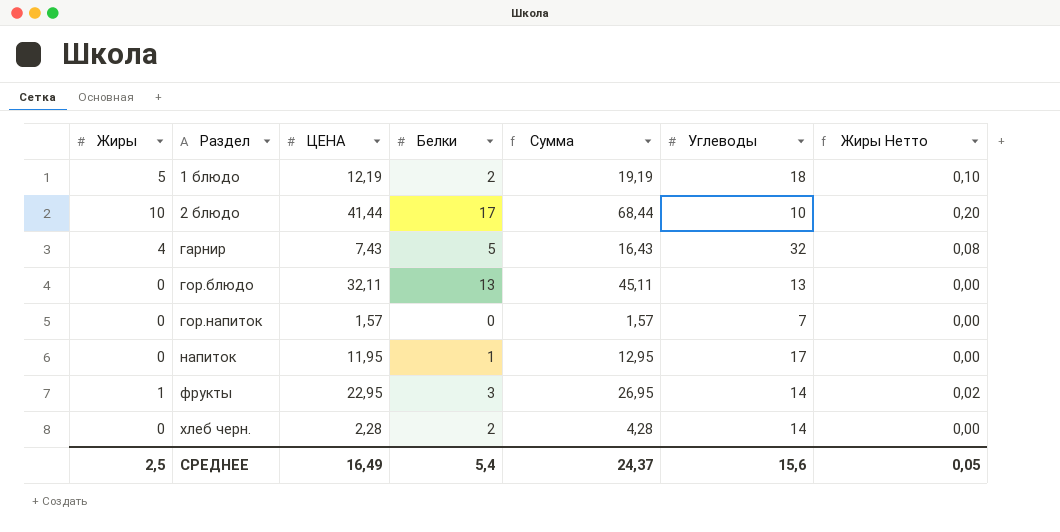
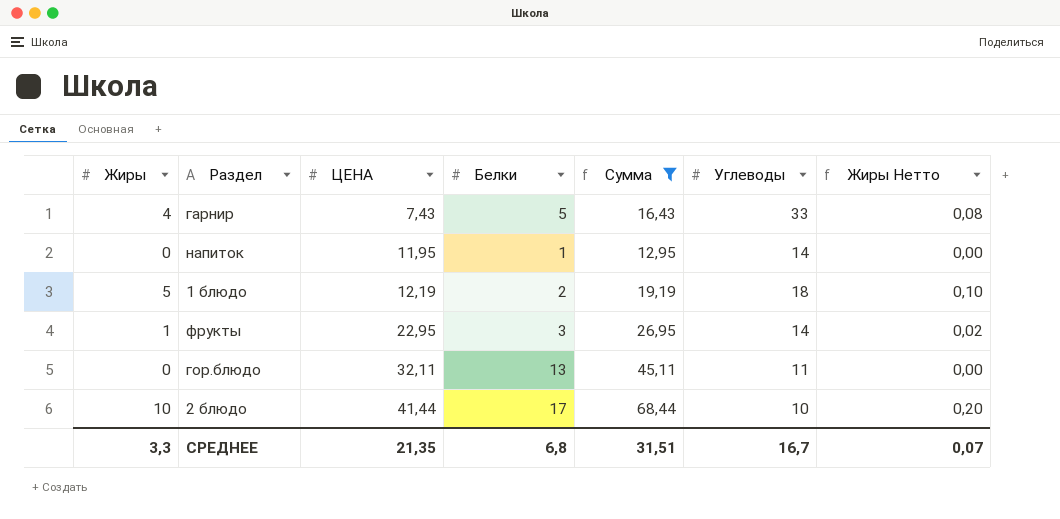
filter: none -> Сумма >= 12,95
row order: Раздел ascending -> ЦЕНА ascending
гарнир | Углеводы: 32 -> 33
напиток | Углеводы: 17 -> 14
гор.блюдо | Углеводы: 13 -> 11
СРЕДНЕЕ | Жиры: 2,5 -> 3,3
СРЕДНЕЕ | ЦЕНА: 16,49 -> 21,35
СРЕДНЕЕ | Белки: 5,4 -> 6,8
СРЕДНЕЕ | Сумма: 24,37 -> 31,51
СРЕДНЕЕ | Углеводы: 15,6 -> 16,7
СРЕДНЕЕ | Жиры Нетто: 0,05 -> 0,07

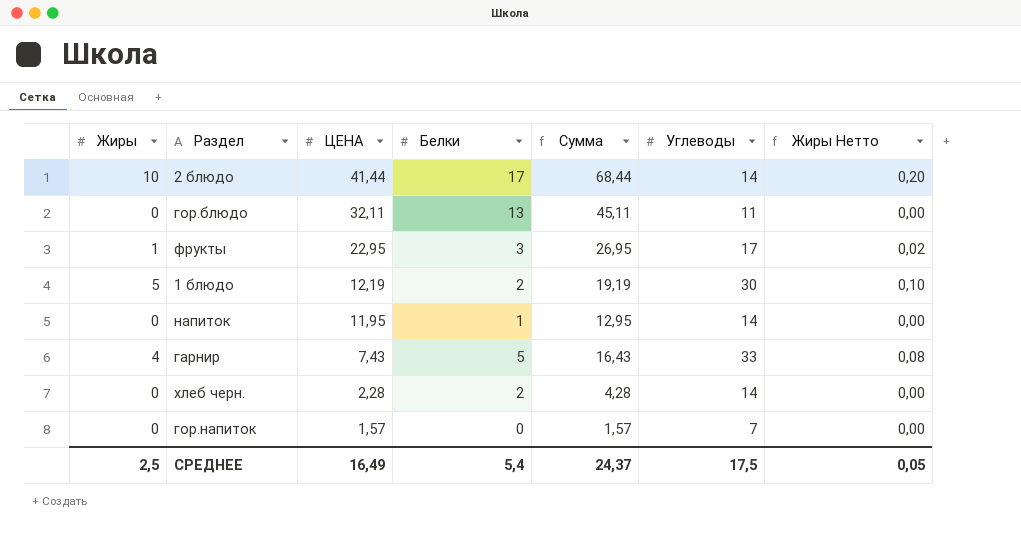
filter: Сумма >= 12,95 -> none
row order: ЦЕНА ascending -> ЦЕНА descending
2 блюдо | Углеводы: 10 -> 14
фрукты | Углеводы: 14 -> 17
1 блюдо | Углеводы: 18 -> 30
СРЕДНЕЕ | Жиры: 3,3 -> 2,5
СРЕДНЕЕ | ЦЕНА: 21,35 -> 16,49
СРЕДНЕЕ | Белки: 6,8 -> 5,4
СРЕДНЕЕ | Сумма: 31,51 -> 24,37
СРЕДНЕЕ | Углеводы: 16,7 -> 17,5
СРЕДНЕЕ | Жиры Нетто: 0,07 -> 0,05

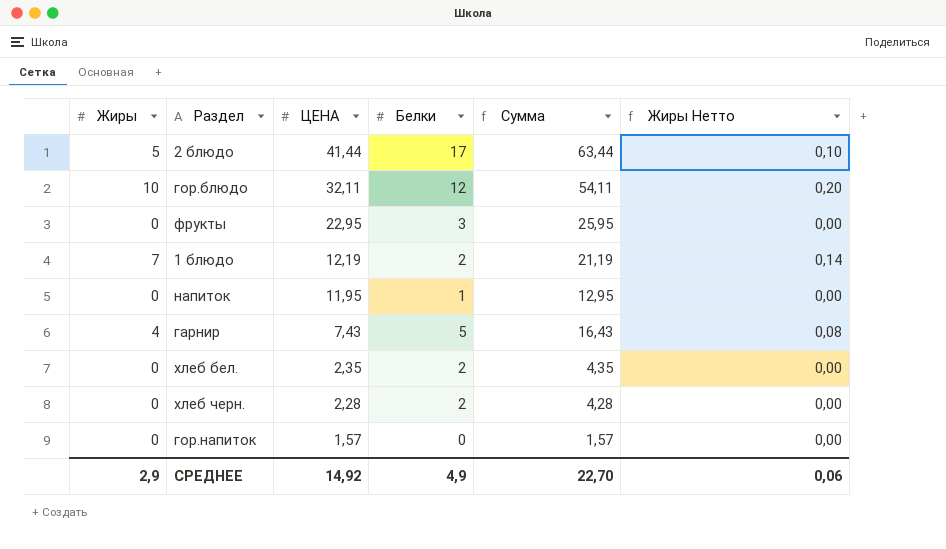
column Углеводы | position: 6 -> none
2 блюдо | Жиры: 10 -> 5
2 блюдо | Сумма: 68,44 -> 63,44
2 блюдо | Жиры Нетто: 0,20 -> 0,10
гор.блюдо | Жиры: 0 -> 10
гор.блюдо | Белки: 13 -> 12
гор.блюдо | Сумма: 45,11 -> 54,11
гор.блюдо | Жиры Нетто: 0,00 -> 0,20
фрукты | Жиры: 1 -> 0
фрукты | Сумма: 26,95 -> 25,95
фрукты | Жиры Нетто: 0,02 -> 0,00
1 блюдо | Жиры: 5 -> 7
1 блюдо | Сумма: 19,19 -> 21,19
1 блюдо | Жиры Нетто: 0,10 -> 0,14
row хлеб бел.: none -> 0 | 2,35 | 2 | 4,35 | 0,00
СРЕДНЕЕ | Жиры: 2,5 -> 2,9
СРЕДНЕЕ | ЦЕНА: 16,49 -> 14,92
СРЕДНЕЕ | Белки: 5,4 -> 4,9
СРЕДНЕЕ | Сумма: 24,37 -> 22,70
СРЕДНЕЕ | Жиры Нетто: 0,05 -> 0,06

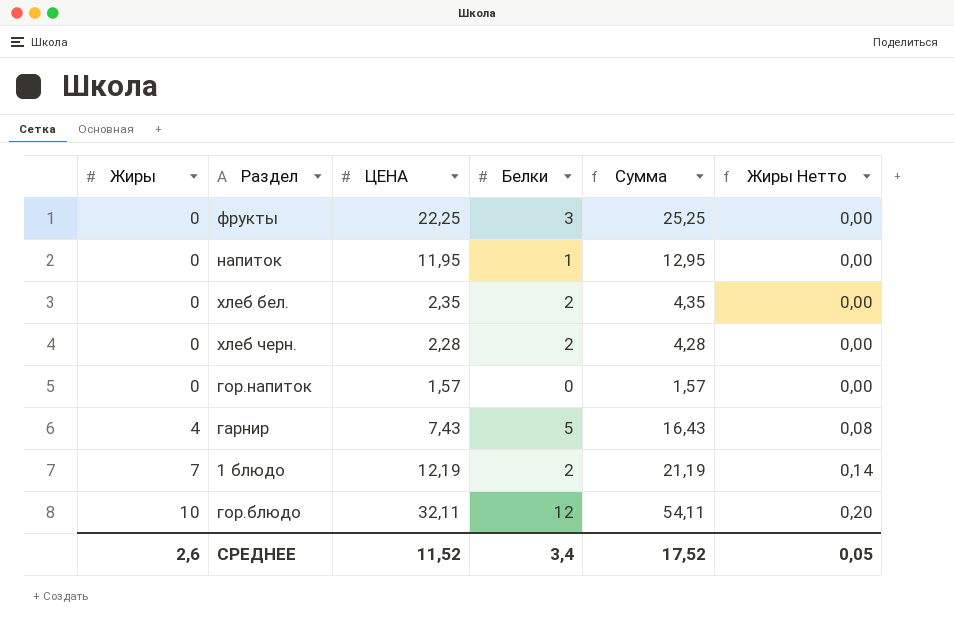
row order: ЦЕНА descending -> Жиры ascending
row 2 блюдо: 5 | 41,44 | 17 | 63,44 | 0,10 -> none
фрукты | ЦЕНА: 22,95 -> 22,25
фрукты | Сумма: 25,95 -> 25,25
СРЕДНЕЕ | Жиры: 2,9 -> 2,6
СРЕДНЕЕ | ЦЕНА: 14,92 -> 11,52
СРЕДНЕЕ | Белки: 4,9 -> 3,4
СРЕДНЕЕ | Сумма: 22,70 -> 17,52
СРЕДНЕЕ | Жиры Нетто: 0,06 -> 0,05

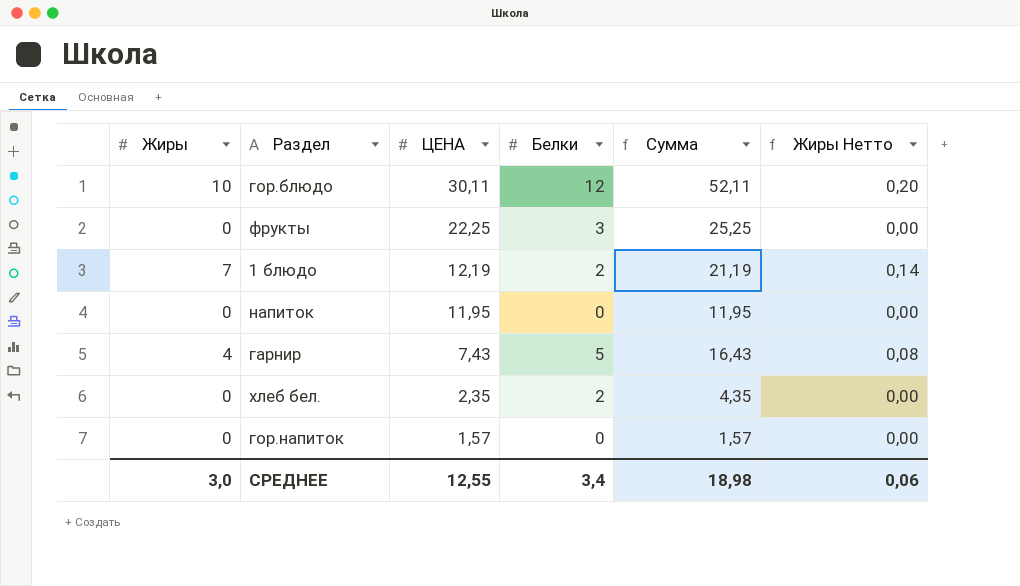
row order: Жиры ascending -> ЦЕНА descending
row хлеб черн.: 0 | 2,28 | 2 | 4,28 | 0,00 -> none
гор.блюдо | ЦЕНА: 32,11 -> 30,11
гор.блюдо | Сумма: 54,11 -> 52,11
напиток | Белки: 1 -> 0
напиток | Сумма: 12,95 -> 11,95
СРЕДНЕЕ | Жиры: 2,6 -> 3,0
СРЕДНЕЕ | ЦЕНА: 11,52 -> 12,55
СРЕДНЕЕ | Сумма: 17,52 -> 18,98
СРЕДНЕЕ | Жиры Нетто: 0,05 -> 0,06

